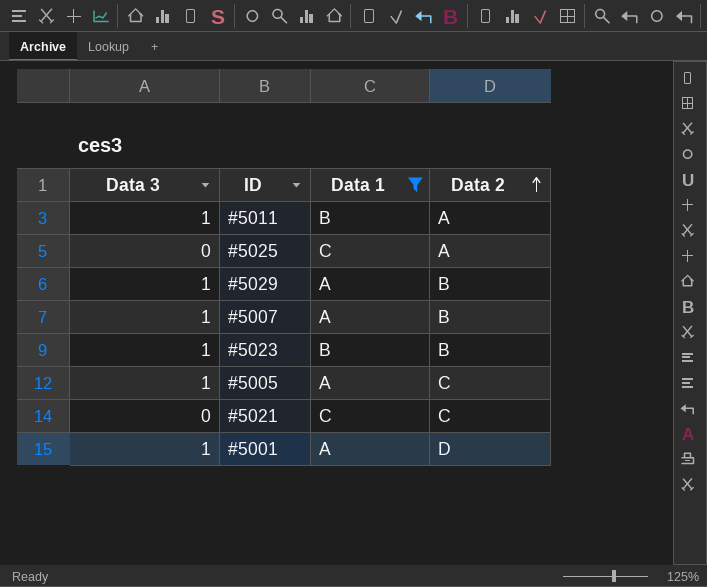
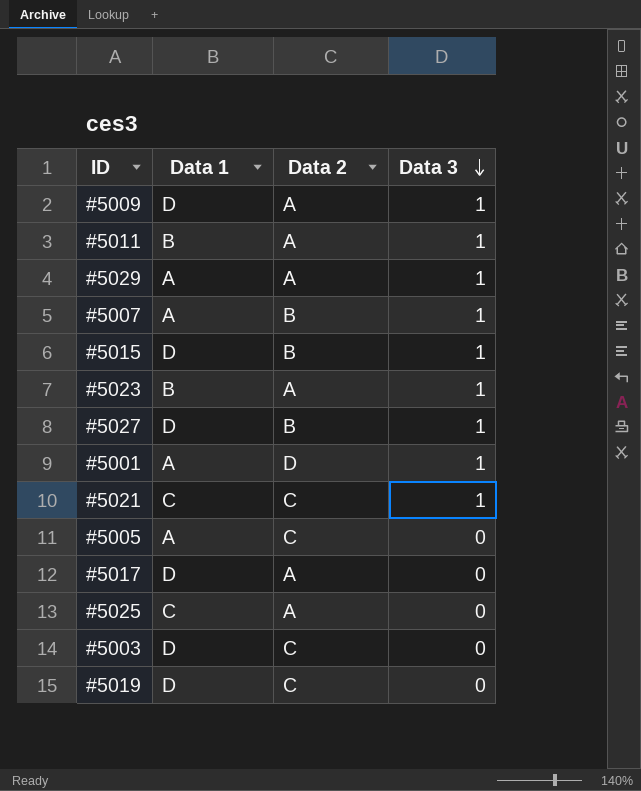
filter: Data 1 != D -> none
row order: Data 2 ascending -> Data 3 descending
column Data 3 | position: 1 -> 4
#5029 | Data 2: B -> A
#5023 | Data 2: B -> A
#5021 | Data 3: 0 -> 1
#5005 | Data 3: 1 -> 0

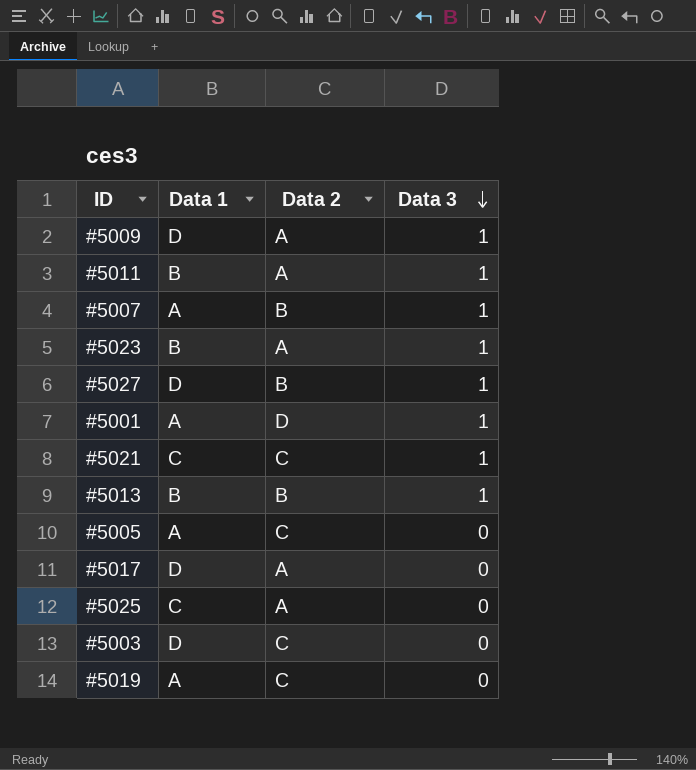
row #5029: A | A | 1 -> none
row #5015: D | B | 1 -> none
row #5013: none -> B | B | 1
#5019 | Data 1: D -> A

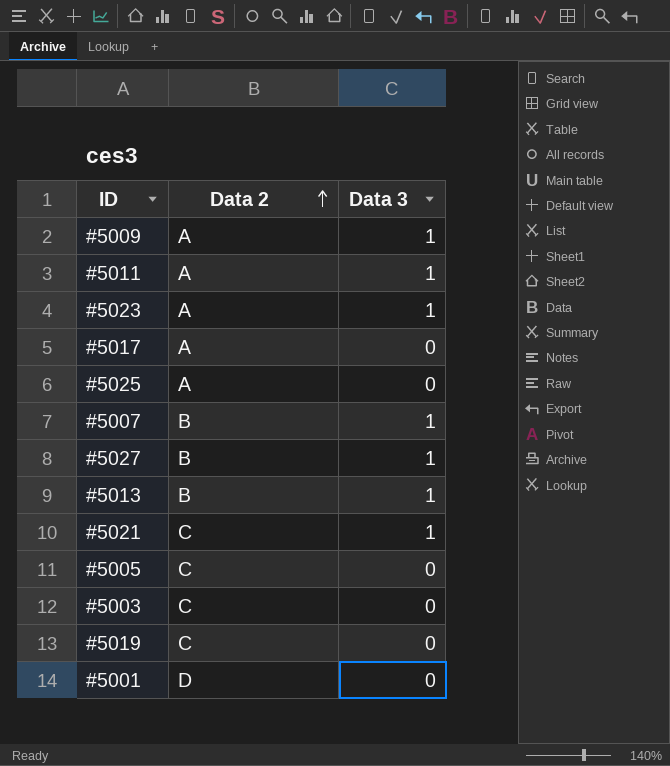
row order: Data 3 descending -> Data 2 ascending
column Data 1 | position: 2 -> none
#5001 | Data 3: 1 -> 0

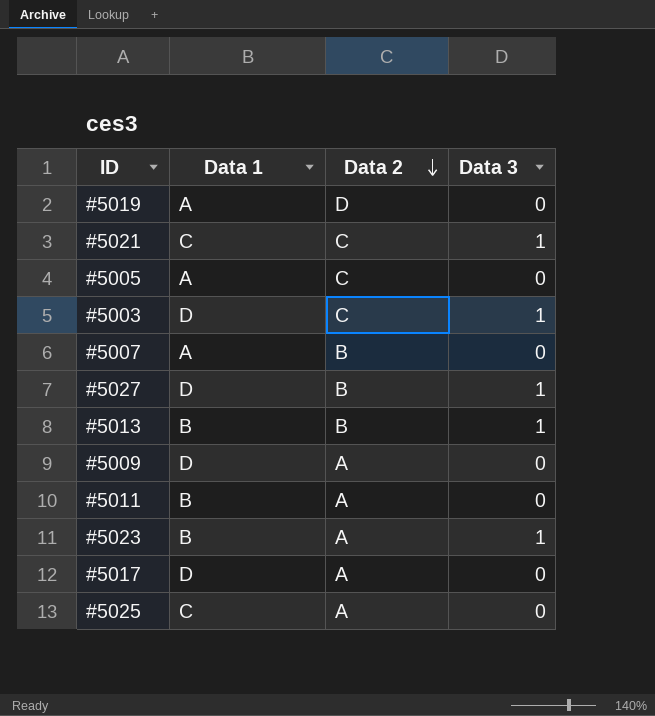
row order: Data 2 ascending -> Data 2 descending
column Data 1 | position: none -> 2
row #5001: D | 0 -> none
#5019 | Data 2: C -> D
#5003 | Data 3: 0 -> 1
#5007 | Data 3: 1 -> 0
#5009 | Data 3: 1 -> 0
#5011 | Data 3: 1 -> 0

